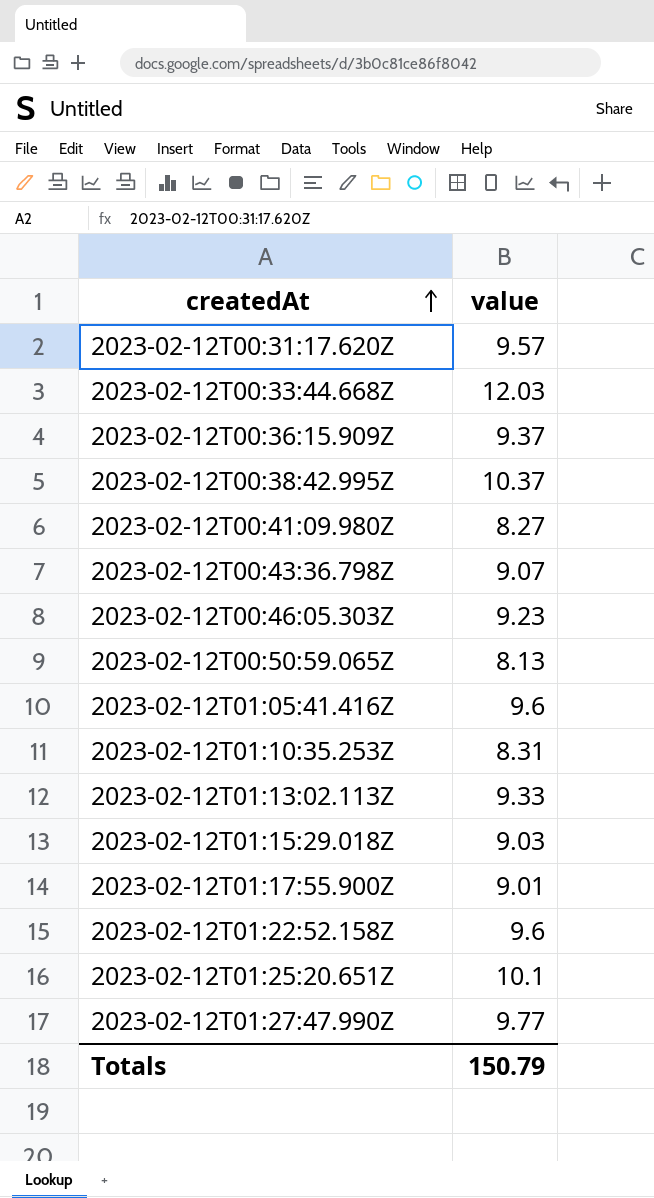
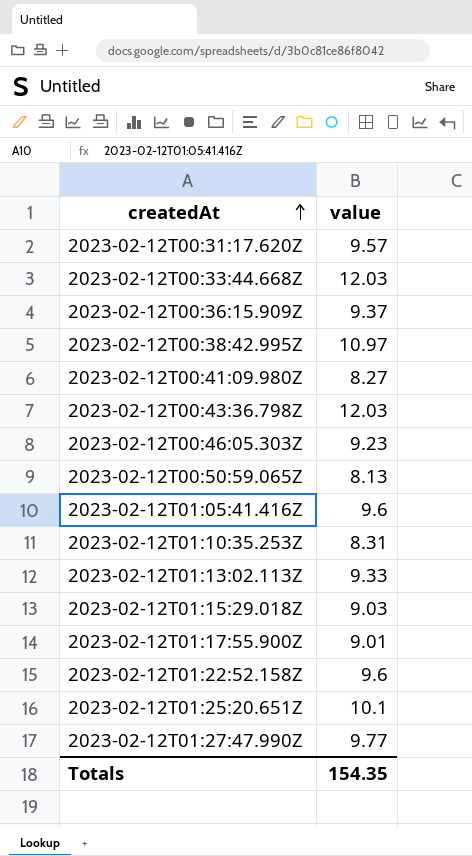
2023-02-12T00:38:42.995Z | value: 10.37 -> 10.97
2023-02-12T00:43:36.798Z | value: 9.07 -> 12.03
Totals | value: 150.79 -> 154.35

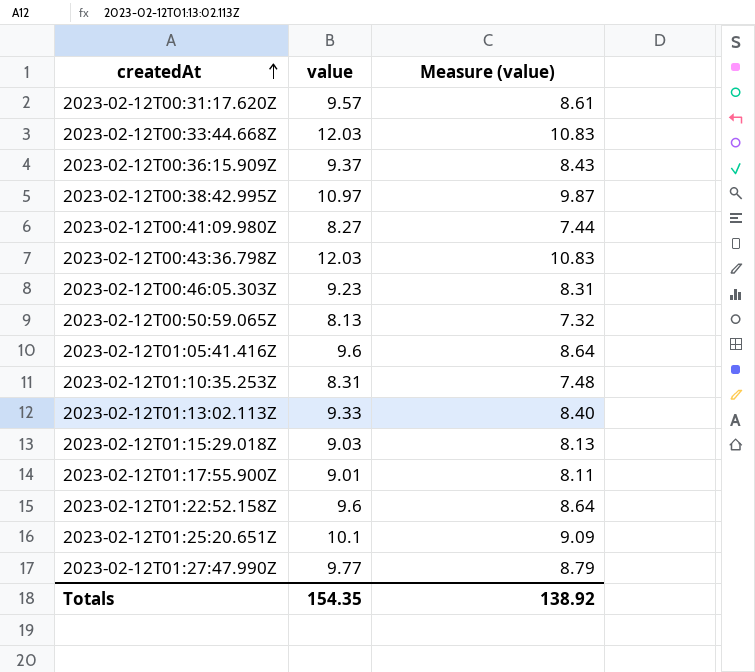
column Measure (value) | formula: none -> [value] * 0.9

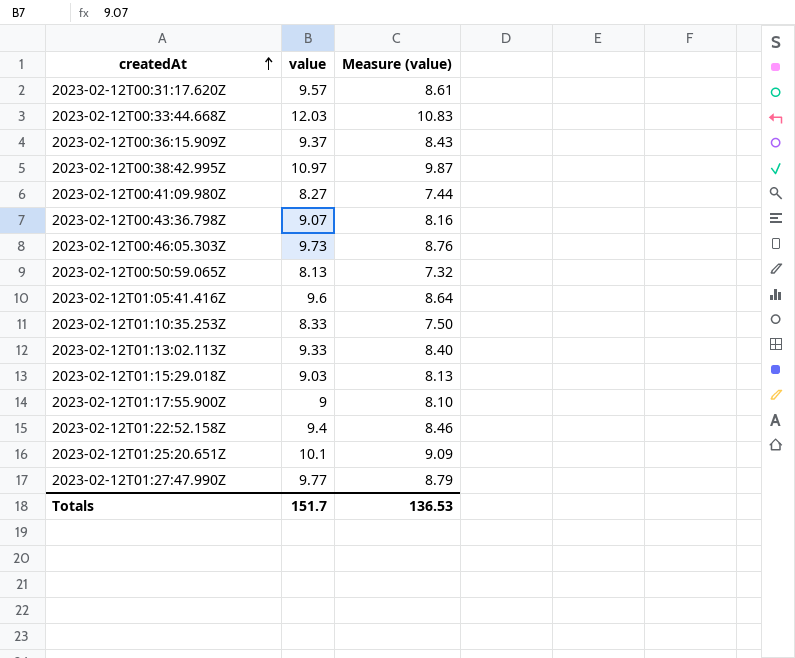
2023-02-12T00:43:36.798Z | value: 12.03 -> 9.07
2023-02-12T00:43:36.798Z | Measure (value): 10.83 -> 8.16
2023-02-12T00:46:05.303Z | value: 9.23 -> 9.73
2023-02-12T00:46:05.303Z | Measure (value): 8.31 -> 8.76
2023-02-12T01:10:35.253Z | value: 8.31 -> 8.33
2023-02-12T01:10:35.253Z | Measure (value): 7.48 -> 7.50
2023-02-12T01:17:55.900Z | value: 9.01 -> 9
2023-02-12T01:17:55.900Z | Measure (value): 8.11 -> 8.10
2023-02-12T01:22:52.158Z | value: 9.6 -> 9.4
2023-02-12T01:22:52.158Z | Measure (value): 8.64 -> 8.46
Totals | value: 154.35 -> 151.7
Totals | Measure (value): 138.92 -> 136.53

